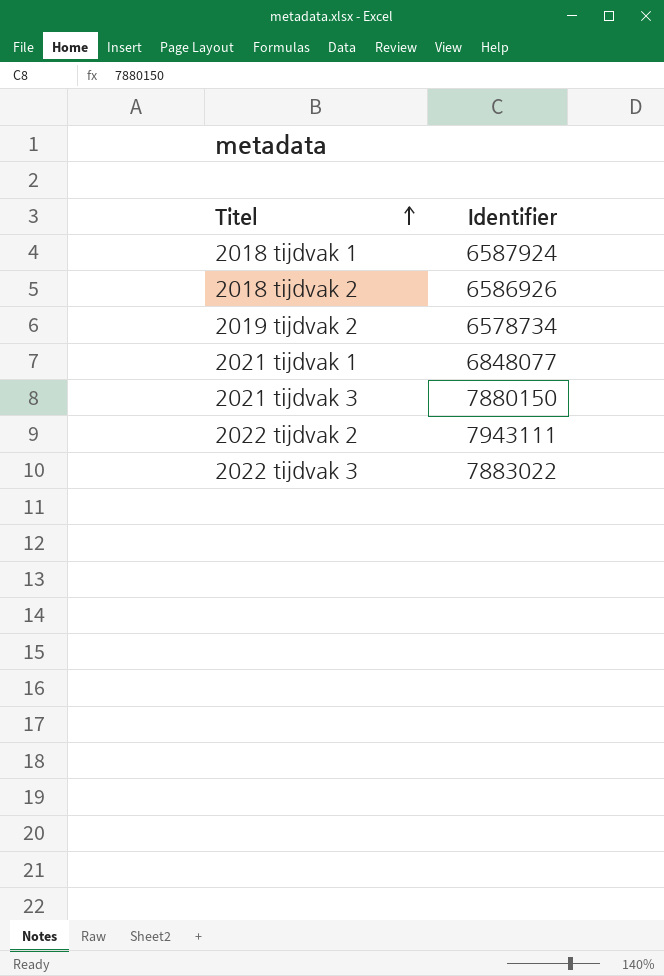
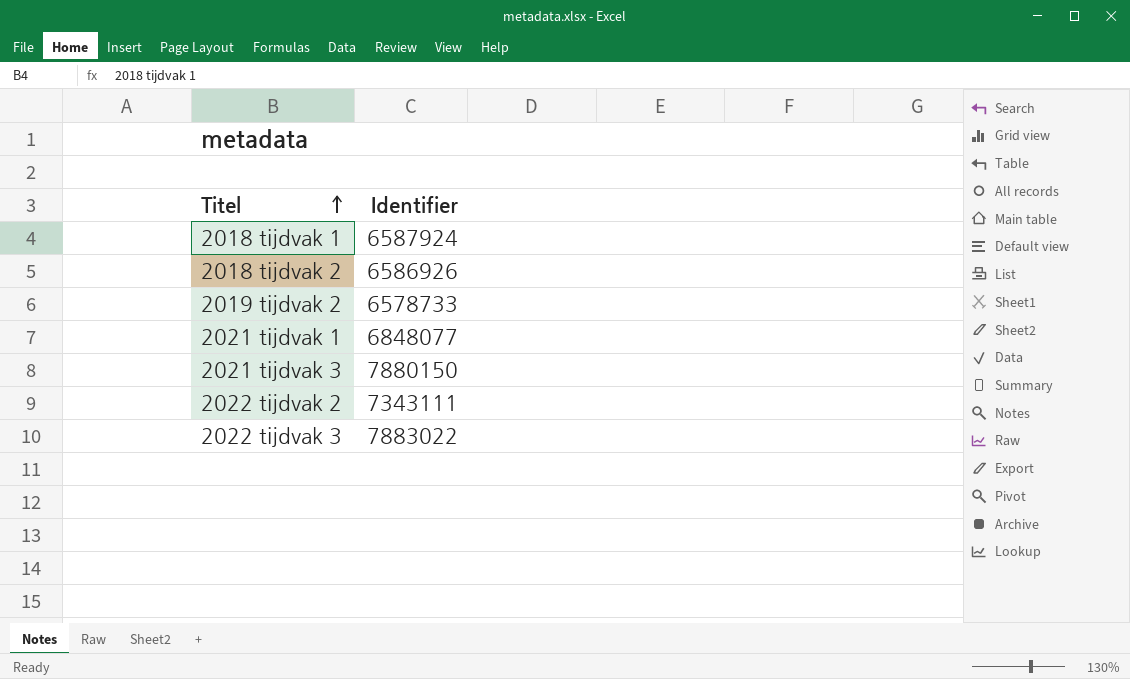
2019 tijdvak 2 | Identifier: 6578734 -> 6578733
2022 tijdvak 2 | Identifier: 7943111 -> 7343111

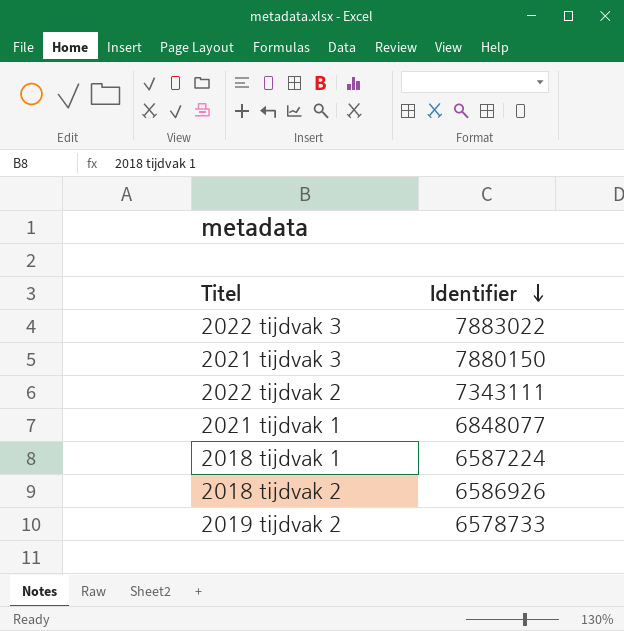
row order: Titel ascending -> Identifier descending
2018 tijdvak 1 | Identifier: 6587924 -> 6587224

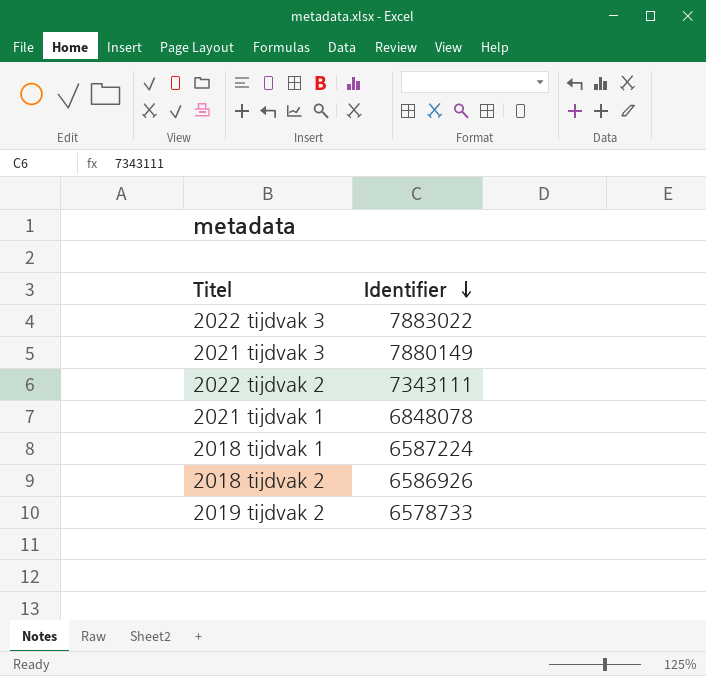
2021 tijdvak 3 | Identifier: 7880150 -> 7880149
2021 tijdvak 1 | Identifier: 6848077 -> 6848078

